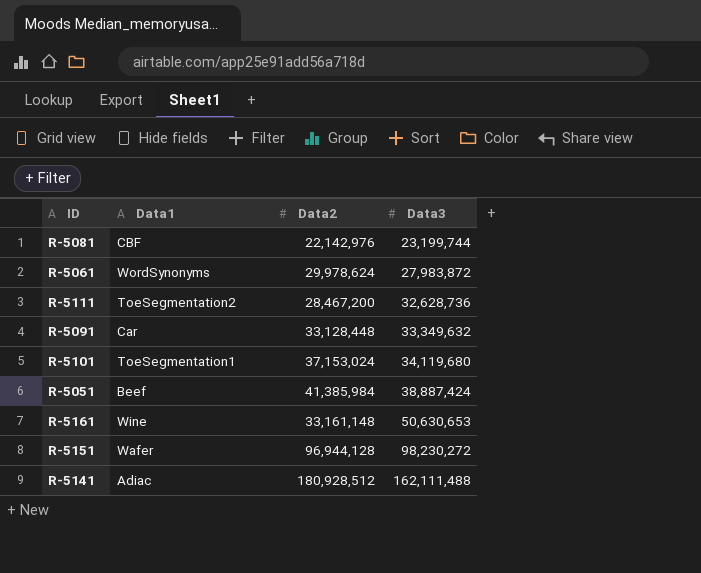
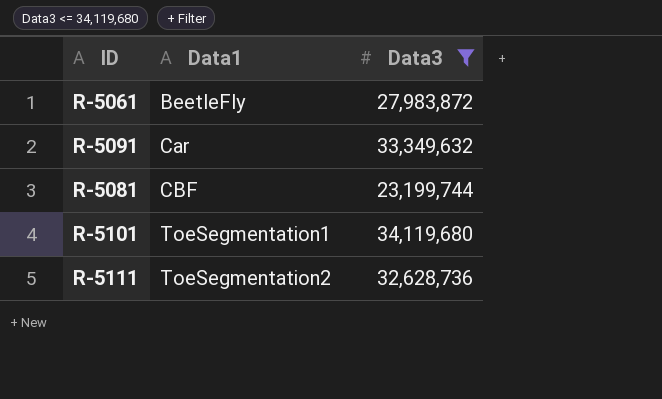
filter: none -> Data3 <= 34,119,680
row order: Data3 ascending -> Data1 ascending
column Data2 | position: 3 -> none
R-5061 | Data1: WordSynonyms -> BeetleFly

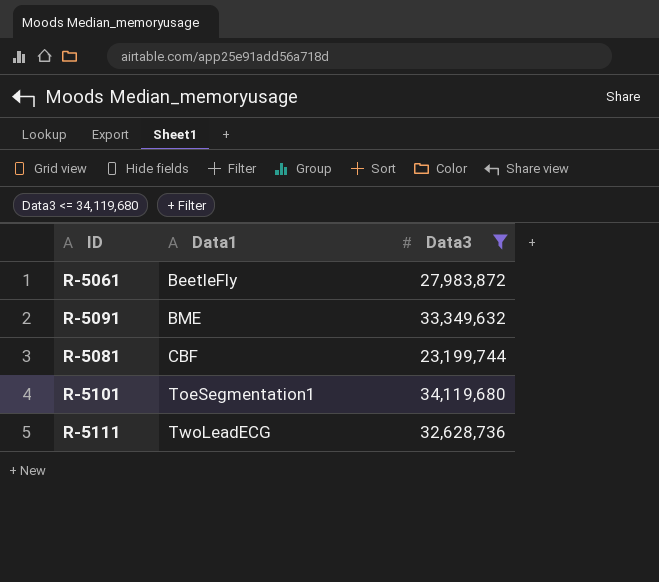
R-5091 | Data1: Car -> BME
R-5111 | Data1: ToeSegmentation2 -> TwoLeadECG

